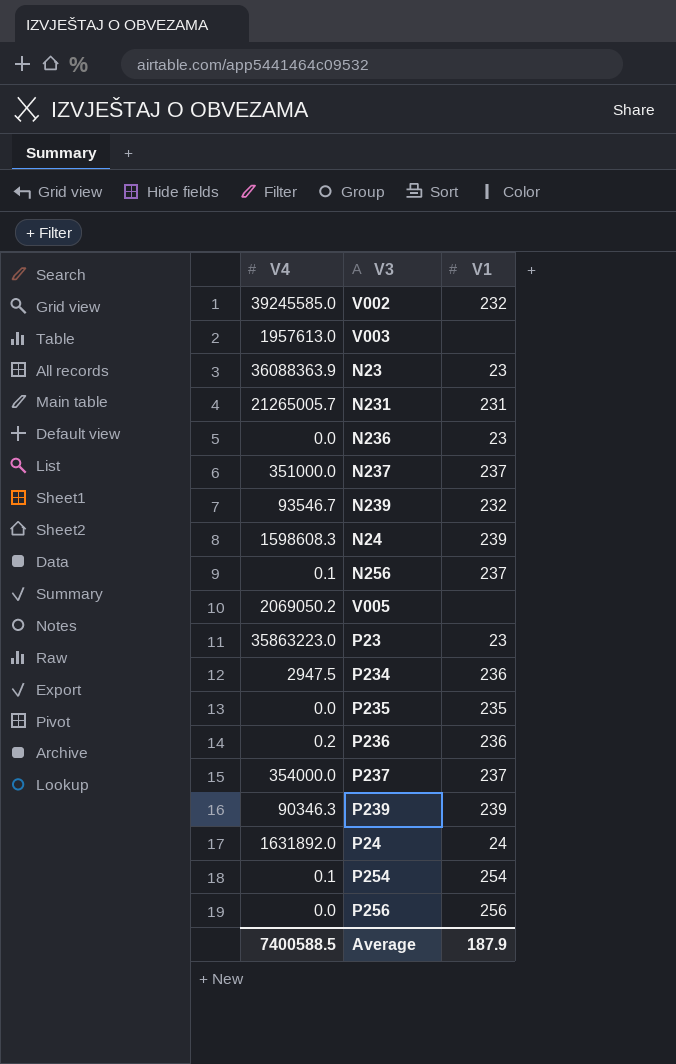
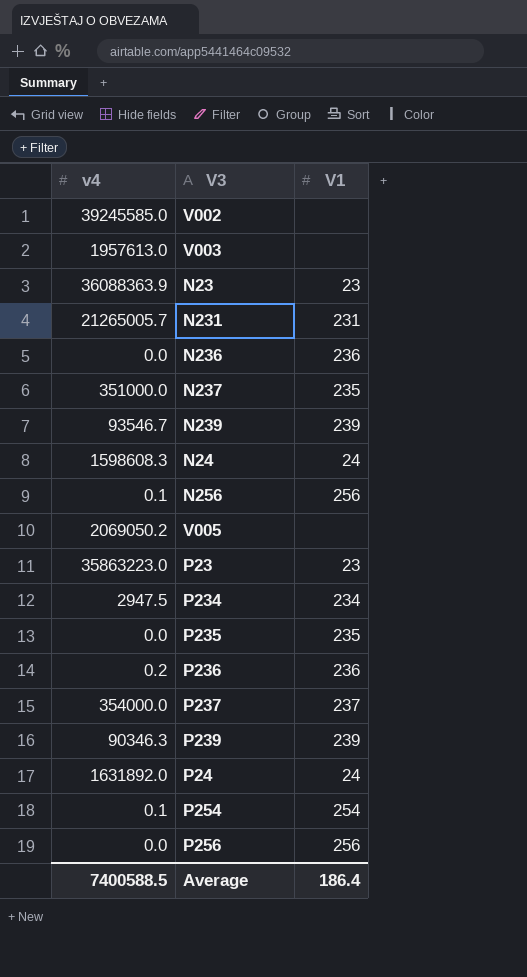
column name: V4 -> v4
V002 | V1: 232 -> none
N236 | V1: 23 -> 236
N237 | V1: 237 -> 235
N239 | V1: 232 -> 239
N24 | V1: 239 -> 24
N256 | V1: 237 -> 256
P234 | V1: 236 -> 234
Average | V1: 187.9 -> 186.4

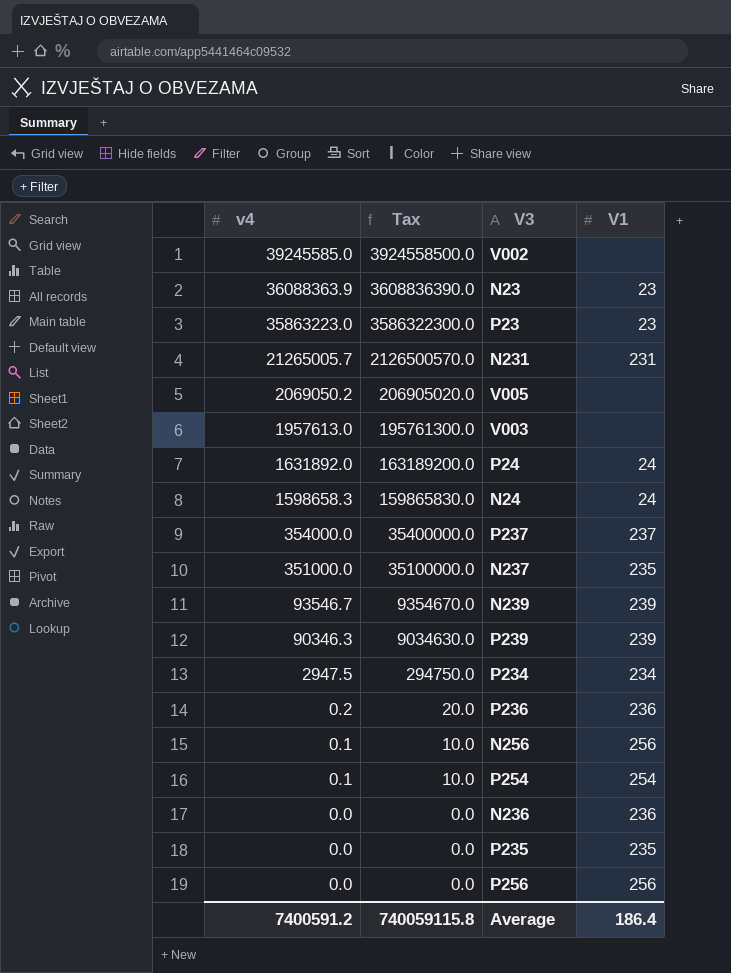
row order: none -> v4 descending
column Tax | formula: none -> [v4] * 100
N24 | v4: 1598608.3 -> 1598658.3
Average | v4: 7400588.5 -> 7400591.2

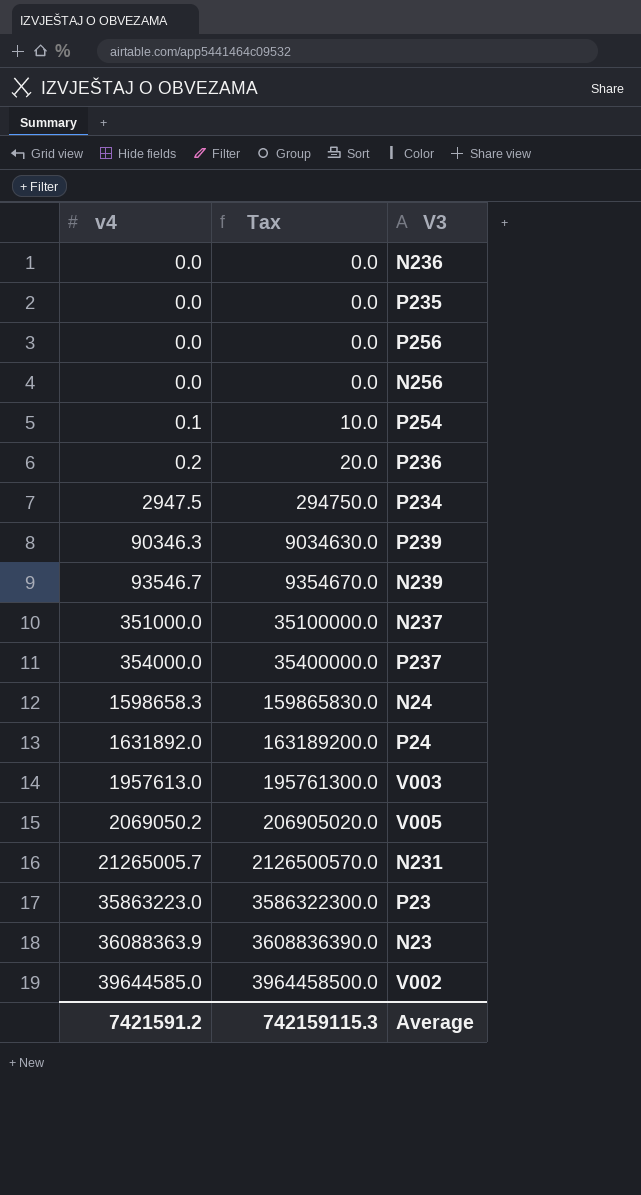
row order: v4 descending -> v4 ascending
column V1 | position: 4 -> none
N256 | v4: 0.1 -> 0.0
N256 | Tax: 10.0 -> 0.0
V002 | v4: 39245585.0 -> 39644585.0
V002 | Tax: 3924558500.0 -> 3964458500.0
Average | v4: 7400591.2 -> 7421591.2
Average | Tax: 740059115.8 -> 742159115.3

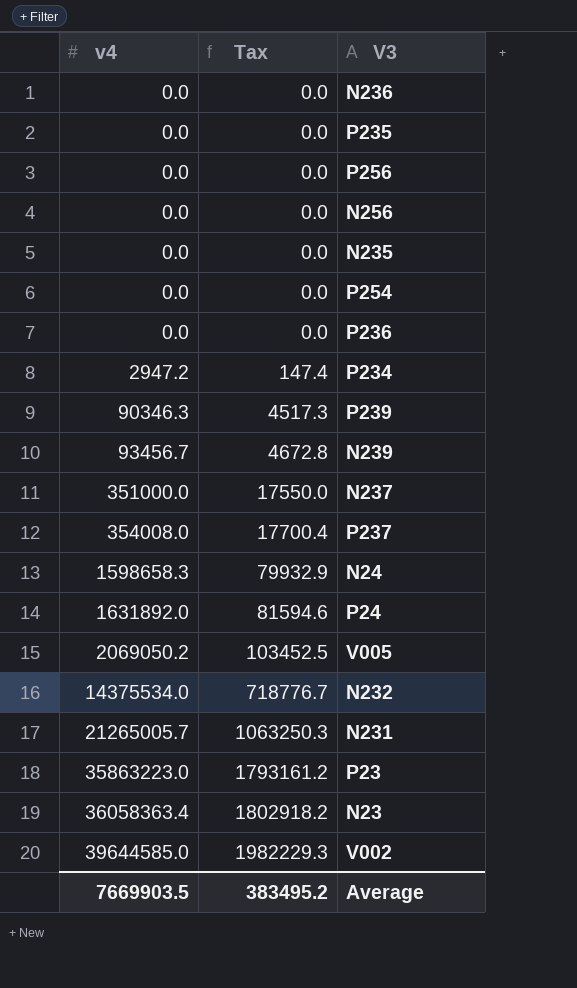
column Tax | formula: [v4] * 100 -> [v4] * 0.05
row V003: 1957613.0 | 195761300.0 -> none
row N235: none -> 0.0 | 0.0
P254 | v4: 0.1 -> 0.0
P236 | v4: 0.2 -> 0.0
P234 | v4: 2947.5 -> 2947.2
N239 | v4: 93546.7 -> 93456.7
P237 | v4: 354000.0 -> 354008.0
row N232: none -> 14375534.0 | 718776.7
N23 | v4: 36088363.9 -> 36058363.4
Average | v4: 7421591.2 -> 7669903.5
Average | Tax: 742159115.3 -> 383495.2

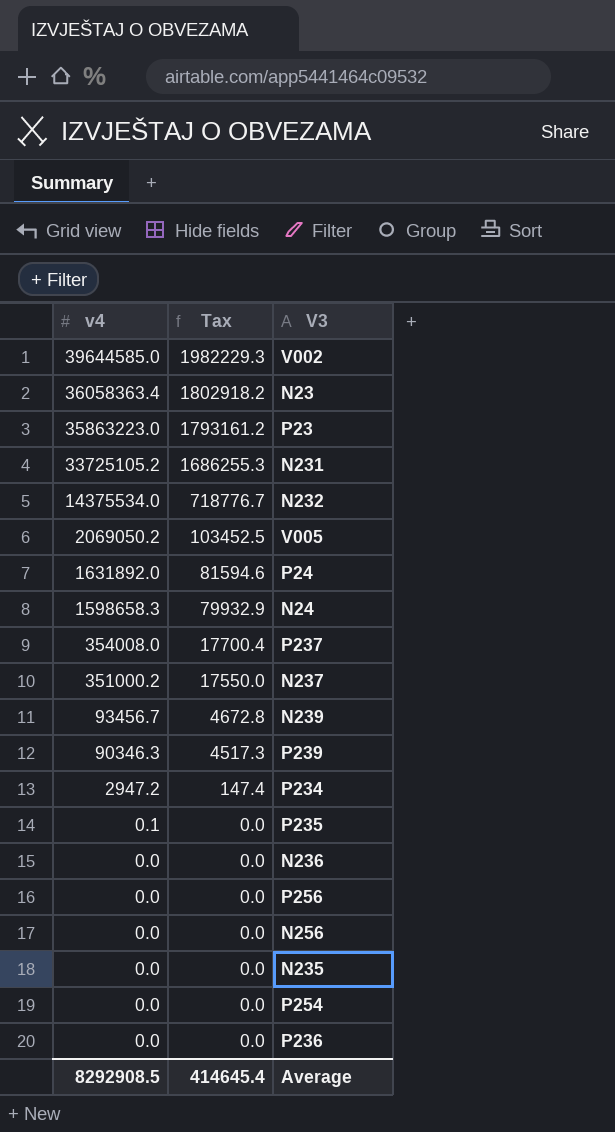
row order: v4 ascending -> v4 descending
N231 | v4: 21265005.7 -> 33725105.2
N231 | Tax: 1063250.3 -> 1686255.3
N237 | v4: 351000.0 -> 351000.2
P235 | v4: 0.0 -> 0.1
Average | v4: 7669903.5 -> 8292908.5
Average | Tax: 383495.2 -> 414645.4

